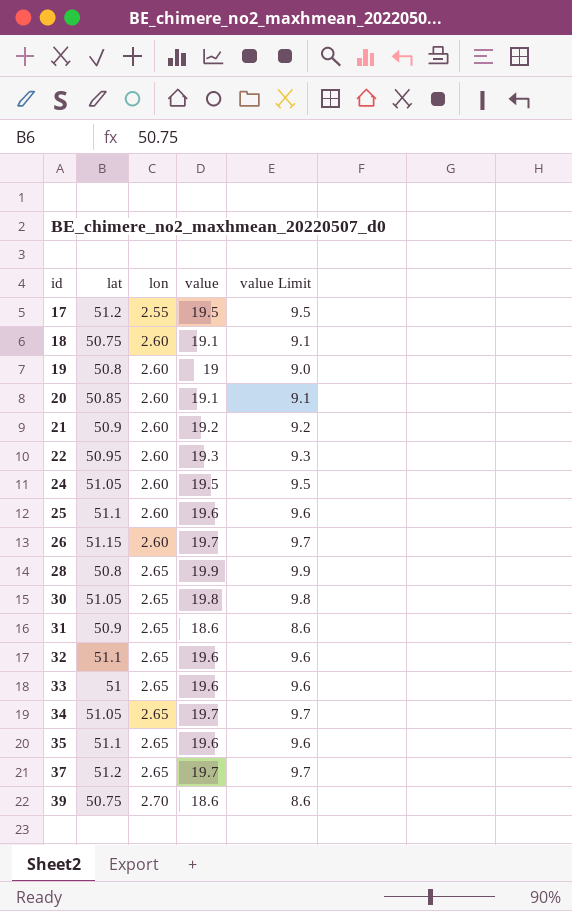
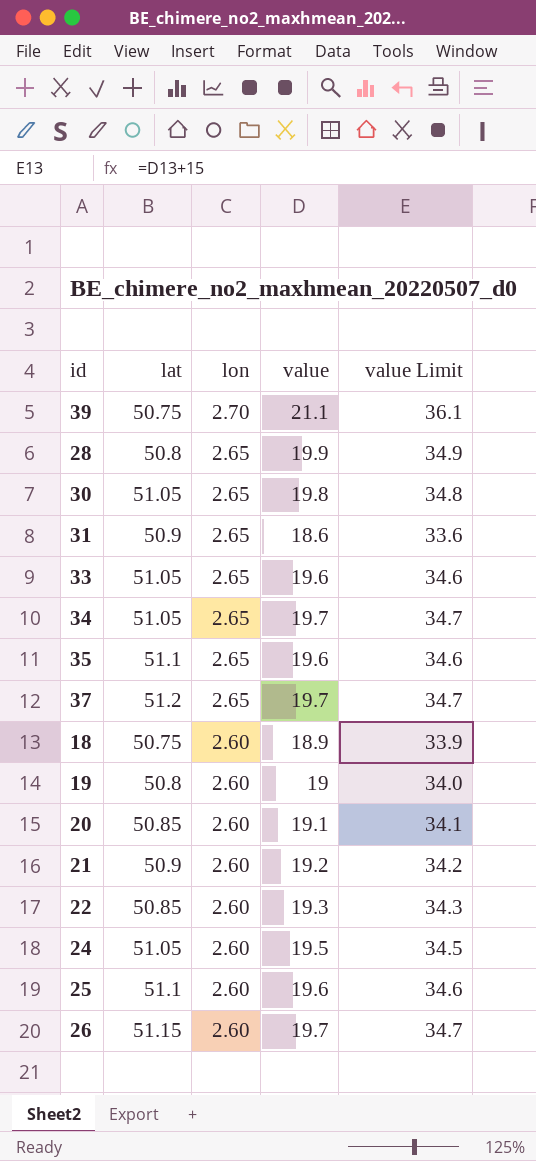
row order: id ascending -> lon descending
column value Limit | formula: [value] - 10 -> [value] + 15
row 17: 51.2 | 2.55 | 19.5 | 9.5 -> none
row 32: 51.1 | 2.65 | 19.6 | 9.6 -> none
39 | value: 18.6 -> 21.1
33 | lat: 51 -> 51.05
18 | value: 19.1 -> 18.9
22 | lat: 50.95 -> 50.85

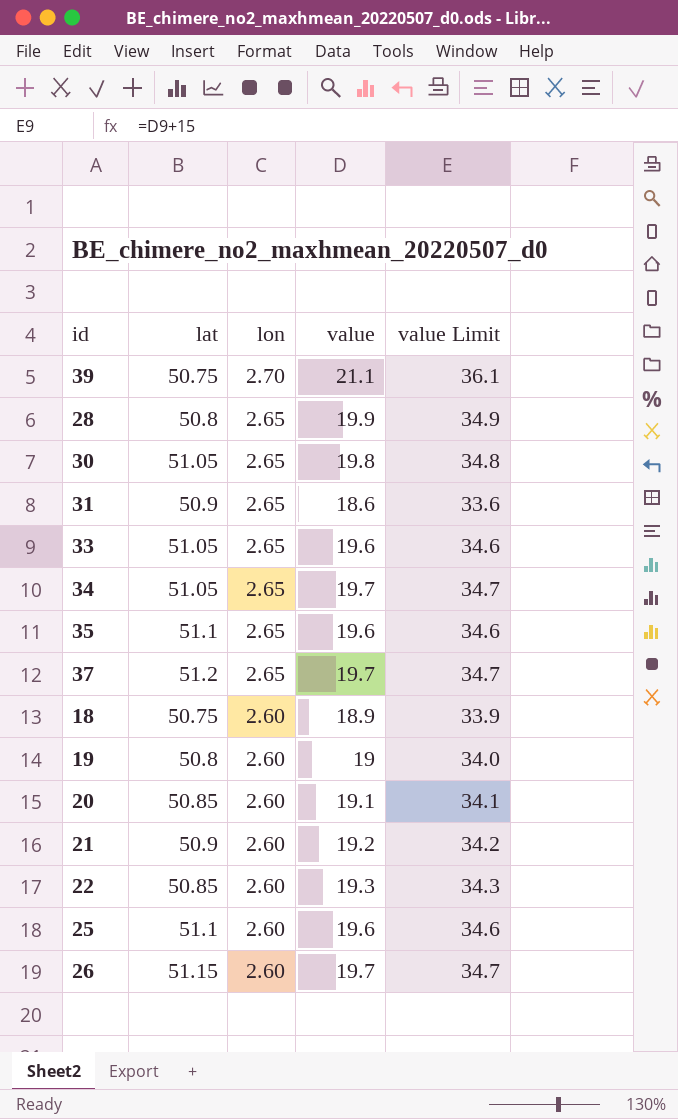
row 24: 51.05 | 2.60 | 19.5 | 34.5 -> none

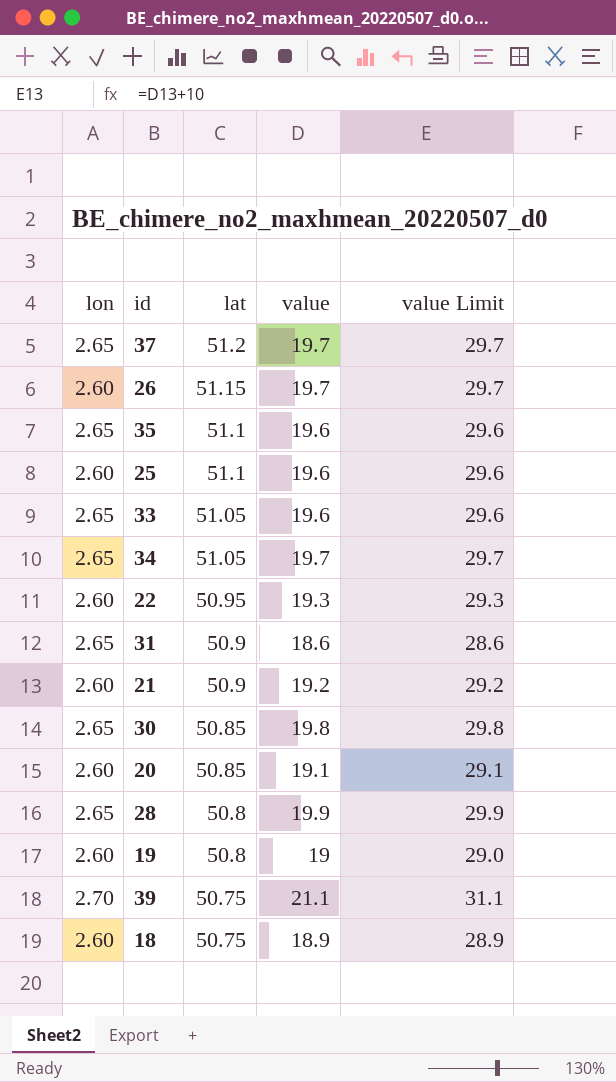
row order: lon descending -> lat descending
column lon | position: 3 -> 1
column value Limit | formula: [value] + 15 -> [value] + 10
22 | lat: 50.85 -> 50.95
30 | lat: 51.05 -> 50.85

